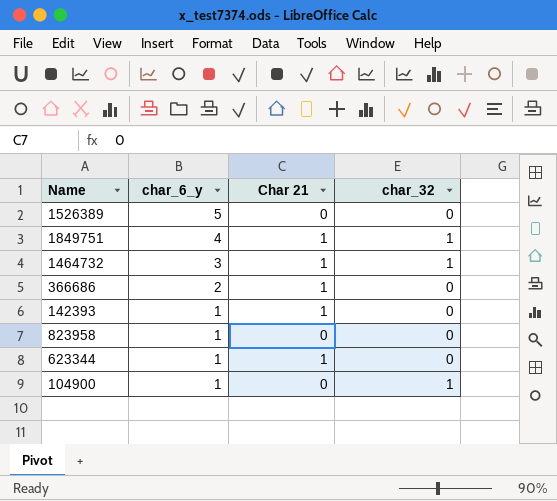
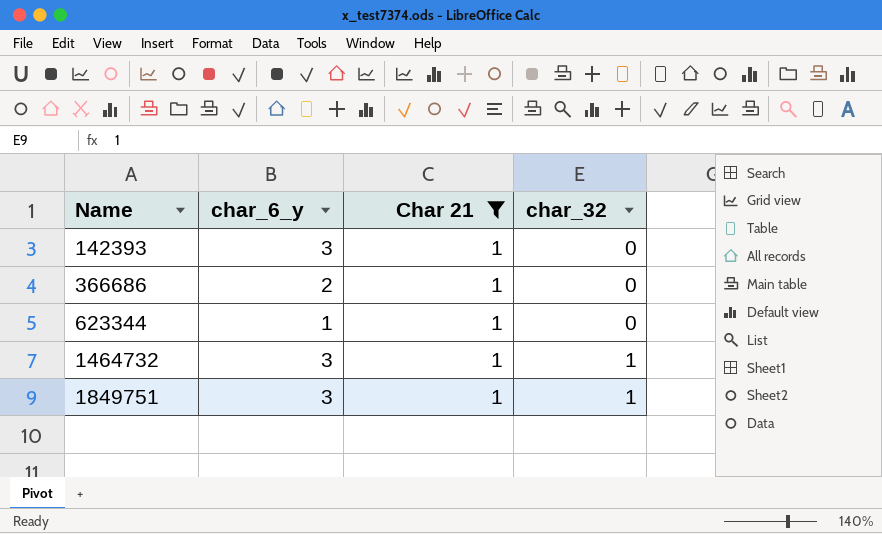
filter: none -> Char 21 = 1
row order: char_6_y descending -> Name ascending
142393 | char_6_y: 1 -> 3
1849751 | char_6_y: 4 -> 3

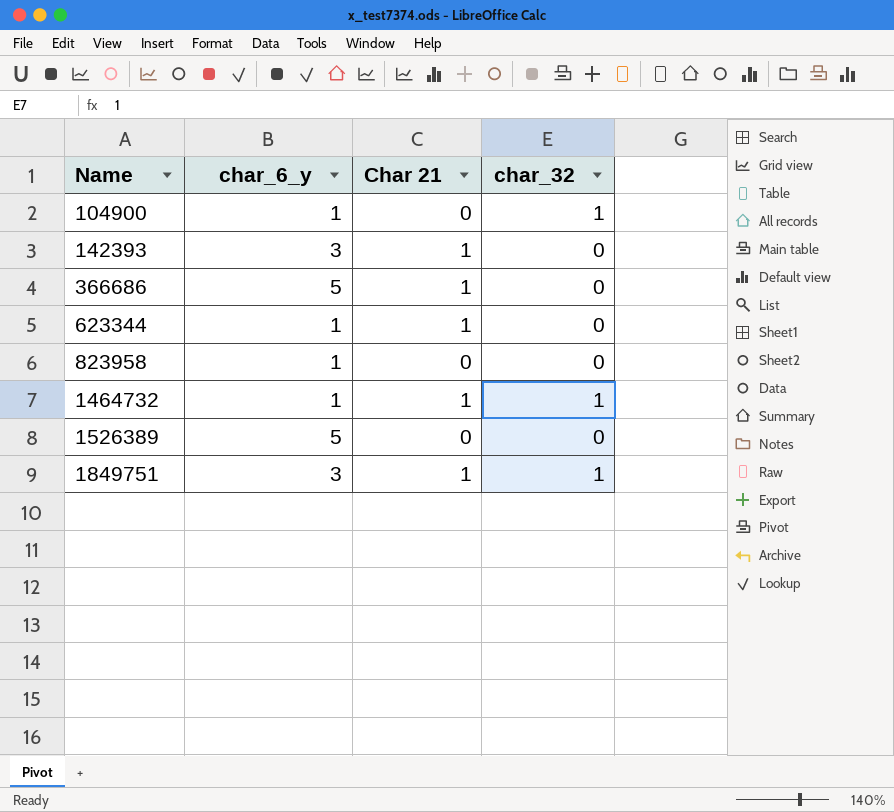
filter: Char 21 = 1 -> none
366686 | char_6_y: 2 -> 5
1464732 | char_6_y: 3 -> 1

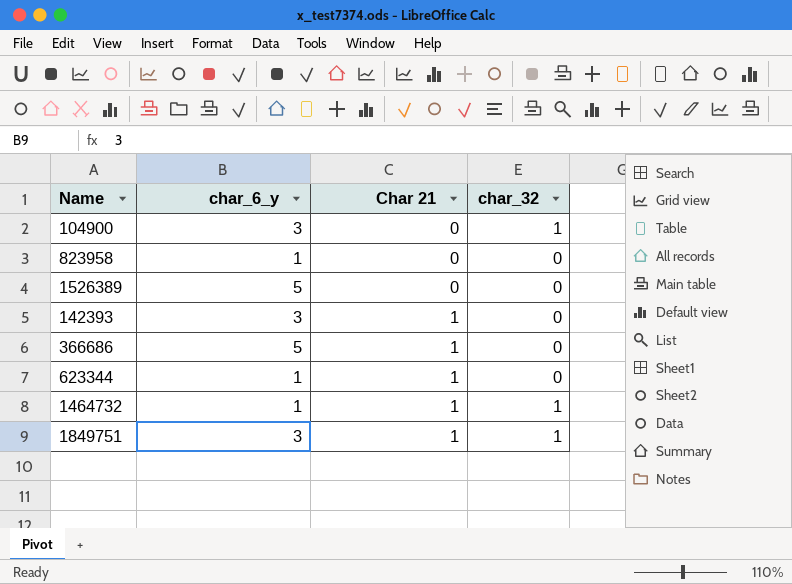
row order: Name ascending -> Char 21 ascending
104900 | char_6_y: 1 -> 3

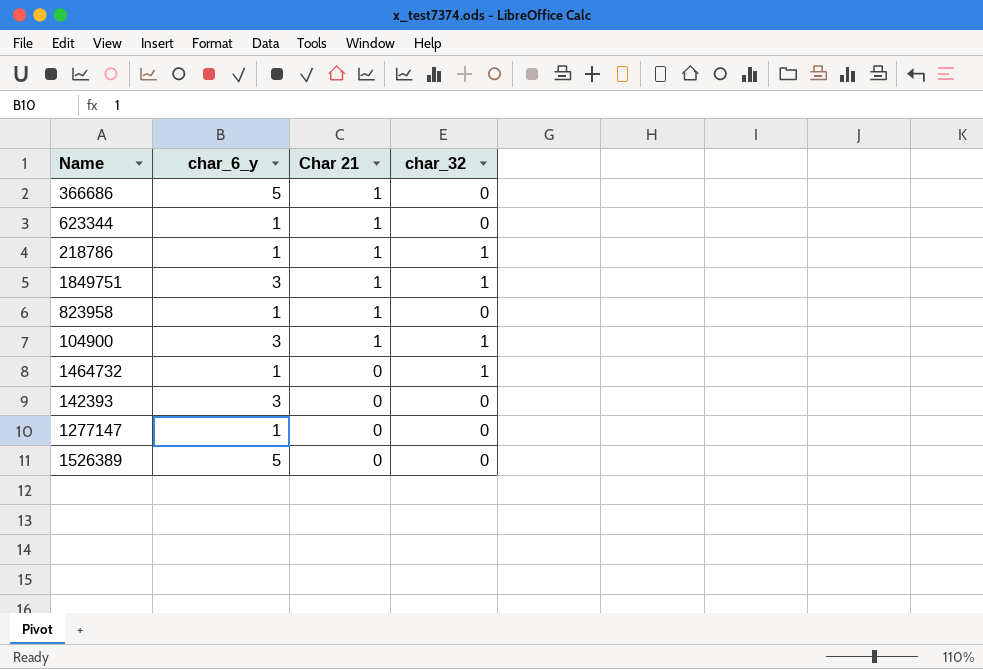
row order: Char 21 ascending -> Char 21 descending
row 218786: none -> 1 | 1 | 1
823958 | Char 21: 0 -> 1
104900 | Char 21: 0 -> 1
1464732 | Char 21: 1 -> 0
142393 | Char 21: 1 -> 0
row 1277147: none -> 1 | 0 | 0

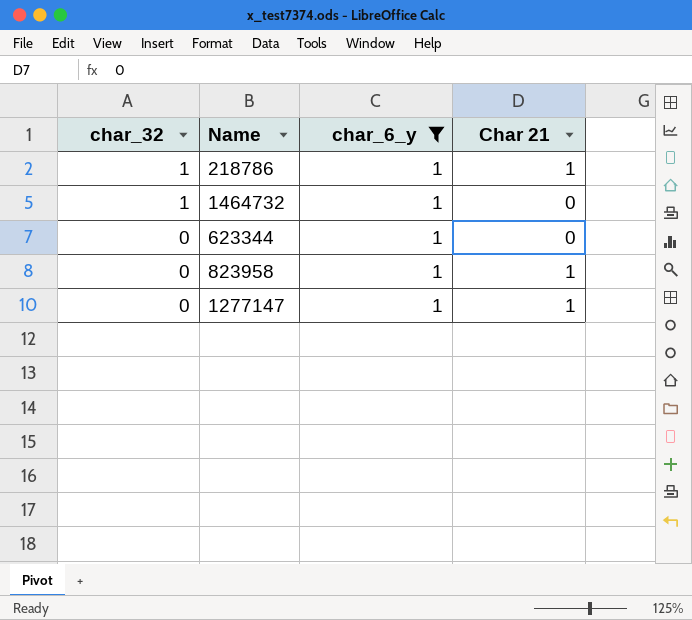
filter: none -> char_6_y = 1
row order: Char 21 descending -> char_32 descending
column char_32 | position: 4 -> 1
623344 | Char 21: 1 -> 0
1277147 | Char 21: 0 -> 1

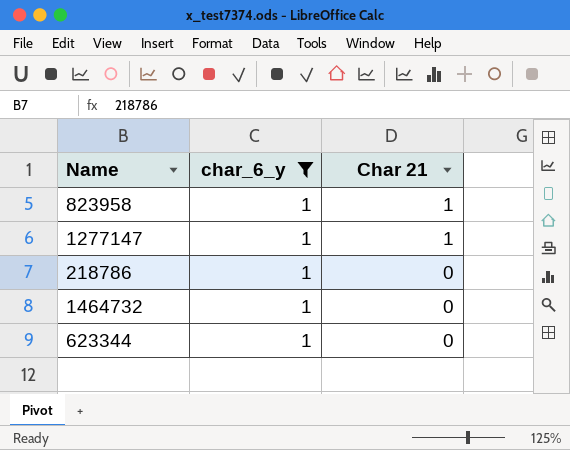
row order: char_32 descending -> Char 21 descending
column char_32 | position: 1 -> none
218786 | Char 21: 1 -> 0

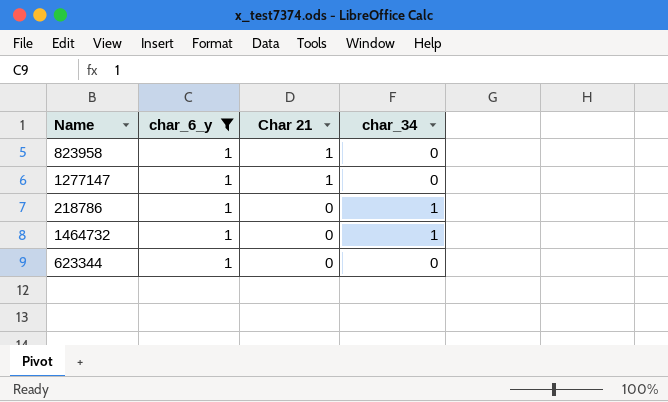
column char_34 | position: none -> 4

